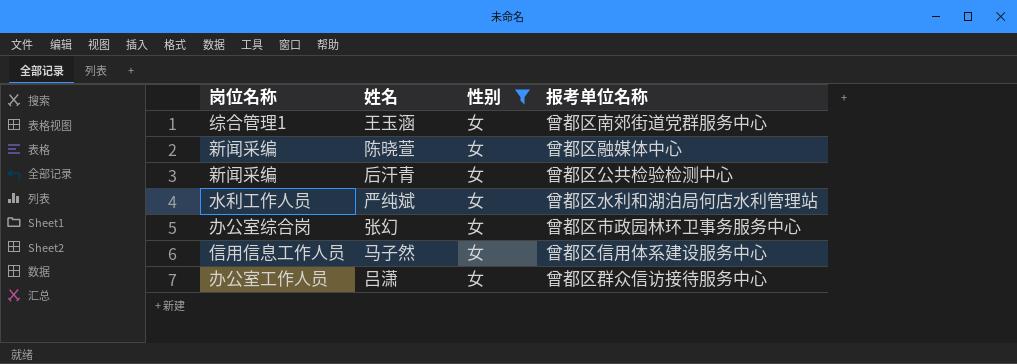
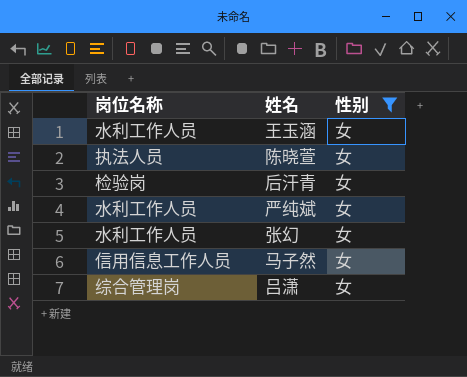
column 报考单位名称 | position: 4 -> none
王玉涵 | 岗位名称: 综合管理1 -> 水利工作人员
陈晓萱 | 岗位名称: 新闻采编 -> 执法人员
后汗青 | 岗位名称: 新闻采编 -> 检验岗
张幻 | 岗位名称: 办公室综合岗 -> 水利工作人员
吕潇 | 岗位名称: 办公室工作人员 -> 综合管理岗

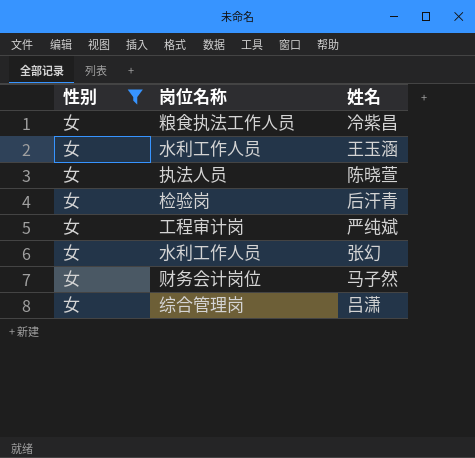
column 性别 | position: 3 -> 1
row 冷紫昌: none -> 女 | 粮食执法工作人员
严纯斌 | 岗位名称: 水利工作人员 -> 工程审计岗
马子然 | 岗位名称: 信用信息工作人员 -> 财务会计岗位

